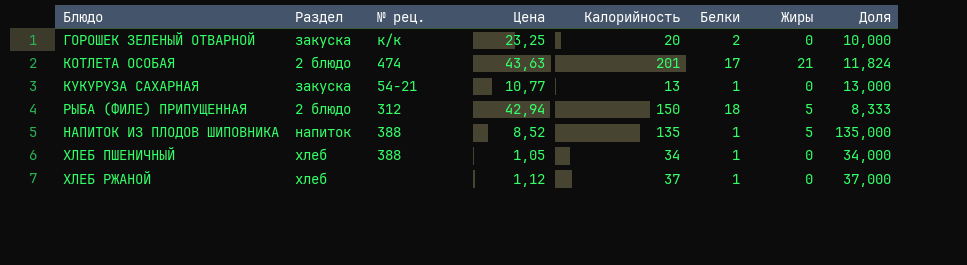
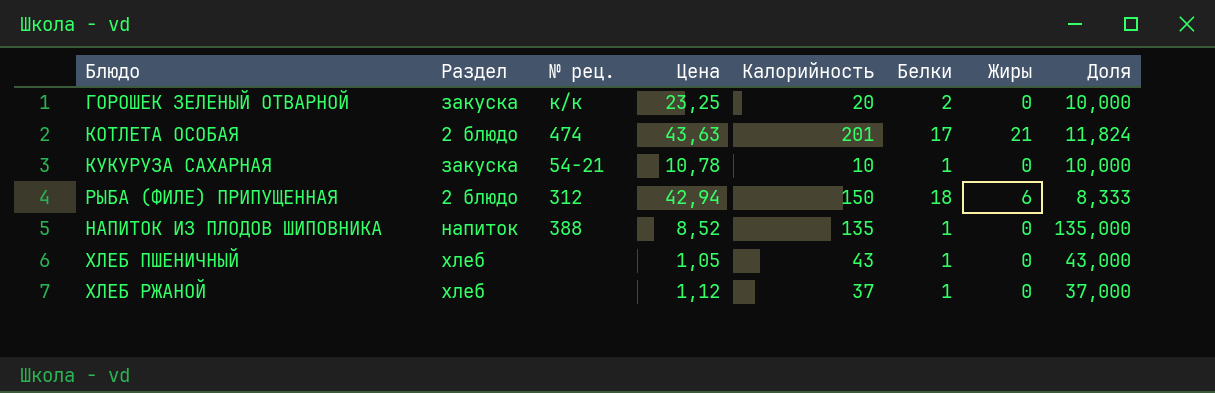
КУКУРУЗА САХАРНАЯ | Цена: 10,77 -> 10,78
КУКУРУЗА САХАРНАЯ | Калорийность: 13 -> 10
КУКУРУЗА САХАРНАЯ | Доля: 13,000 -> 10,000
РЫБА (ФИЛЕ) ПРИПУЩЕННАЯ | Жиры: 5 -> 6
НАПИТОК ИЗ ПЛОДОВ ШИПОВНИКА | Жиры: 5 -> 0
ХЛЕБ ПШЕНИЧНЫЙ | № рец.: 388 -> none
ХЛЕБ ПШЕНИЧНЫЙ | Калорийность: 34 -> 43
ХЛЕБ ПШЕНИЧНЫЙ | Доля: 34,000 -> 43,000

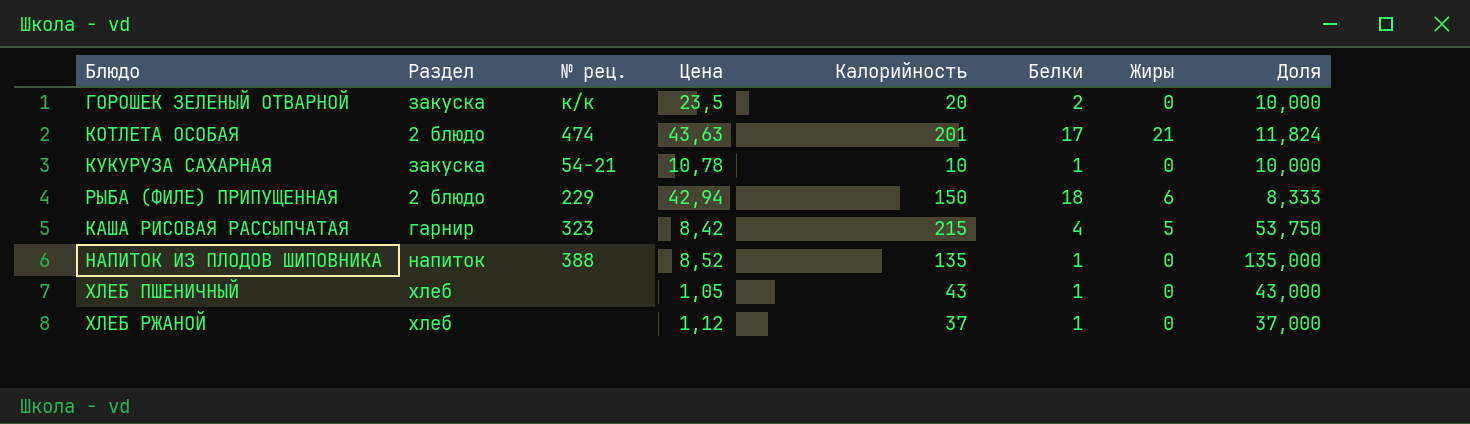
ГОРОШЕК ЗЕЛЕНЫЙ ОТВАРНОЙ | Цена: 23,25 -> 23,5
РЫБА (ФИЛЕ) ПРИПУЩЕННАЯ | № рец.: 312 -> 229
row КАША РИСОВАЯ РАССЫПЧАТАЯ: none -> гарнир | 323 | 8,42 | 215 | 4 | 5 | 53,750

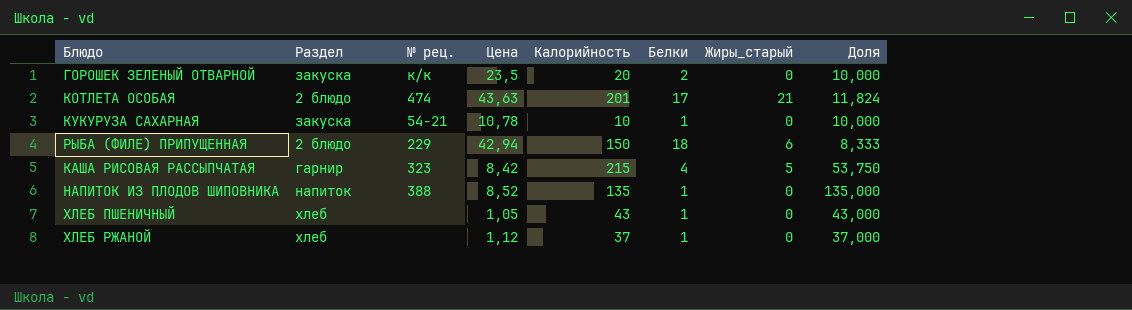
column name: Жиры -> Жиры_старый

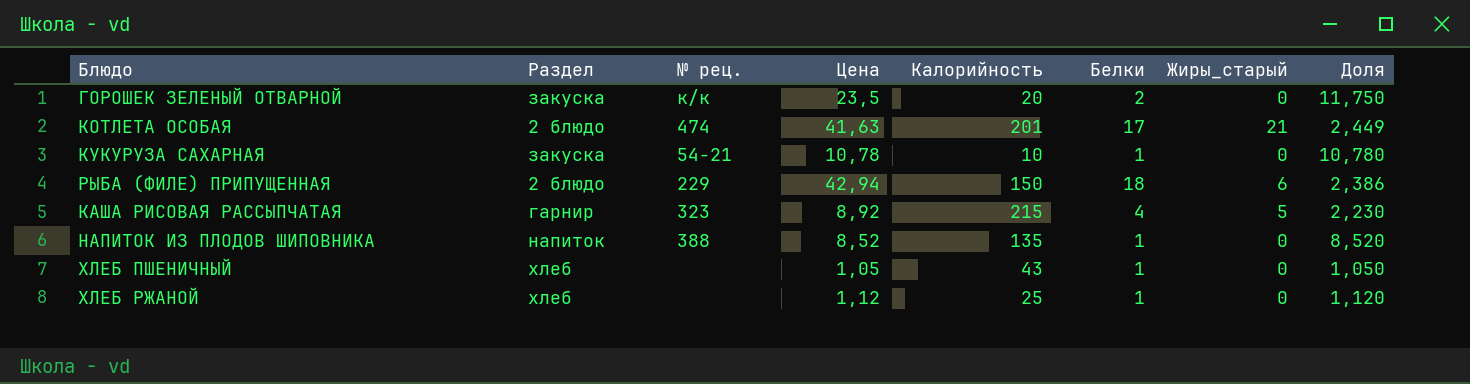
column Доля | formula: [Калорийность] / [Белки] -> [Цена] / [Белки]
КОТЛЕТА ОСОБАЯ | Цена: 43,63 -> 41,63
КАША РИСОВАЯ РАССЫПЧАТАЯ | Цена: 8,42 -> 8,92
ХЛЕБ РЖАНОЙ | Калорийность: 37 -> 25

